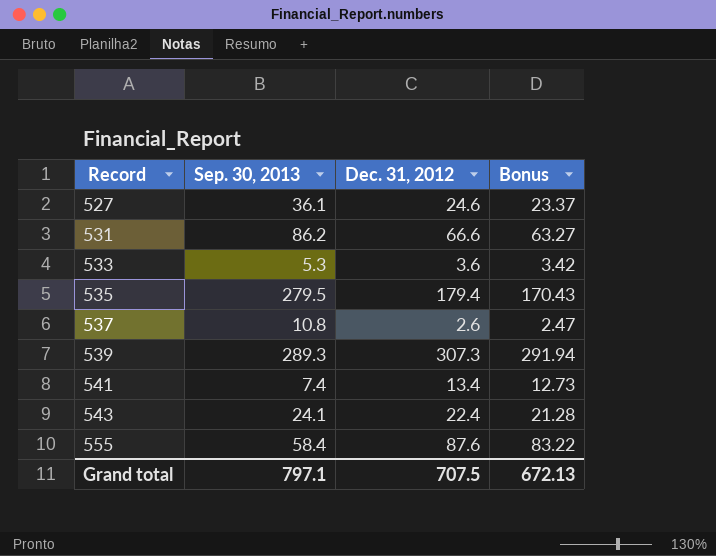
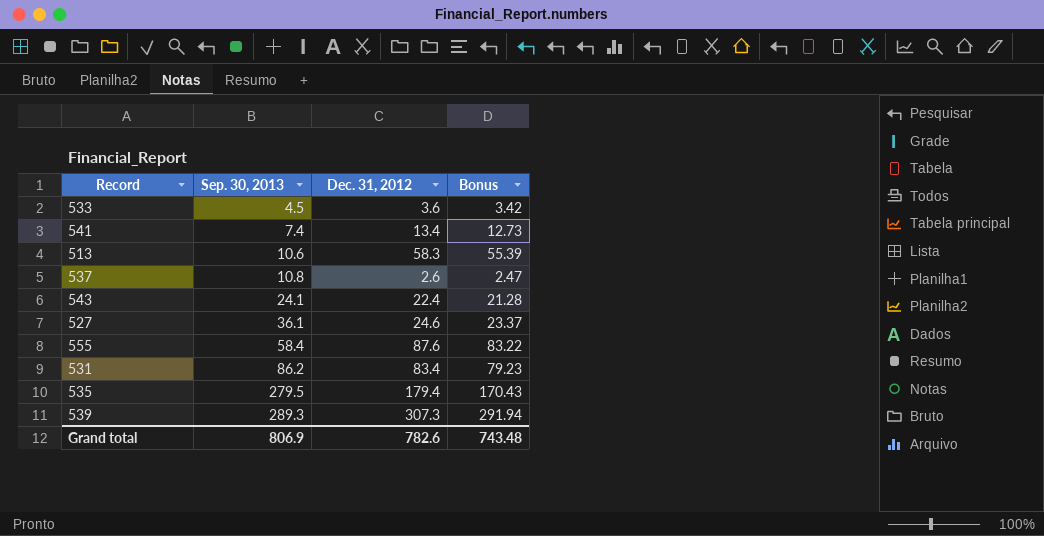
row order: Record ascending -> Sep. 30, 2013 ascending
533 | Sep. 30, 2013: 5.3 -> 4.5
row 513: none -> 10.6 | 58.3 | 55.39
531 | Dec. 31, 2012: 66.6 -> 83.4
531 | Bonus: 63.27 -> 79.23
Grand total | Sep. 30, 2013: 797.1 -> 806.9
Grand total | Dec. 31, 2012: 707.5 -> 782.6
Grand total | Bonus: 672.13 -> 743.48

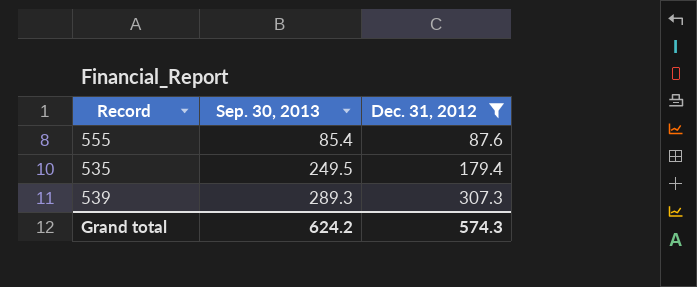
filter: none -> Dec. 31, 2012 >= 87.6
column Bonus | formula: [Dec. 31, 2012] * 0.95 -> none
555 | Sep. 30, 2013: 58.4 -> 85.4
535 | Sep. 30, 2013: 279.5 -> 249.5
Grand total | Sep. 30, 2013: 806.9 -> 624.2
Grand total | Dec. 31, 2012: 782.6 -> 574.3

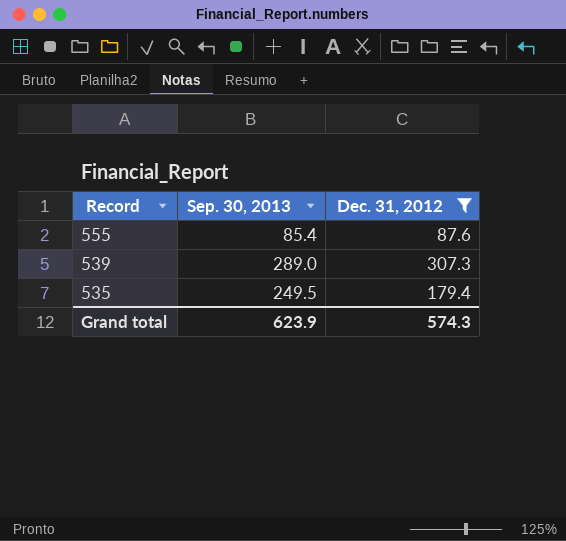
row order: Sep. 30, 2013 ascending -> Record descending
539 | Sep. 30, 2013: 289.3 -> 289.0
Grand total | Sep. 30, 2013: 624.2 -> 623.9

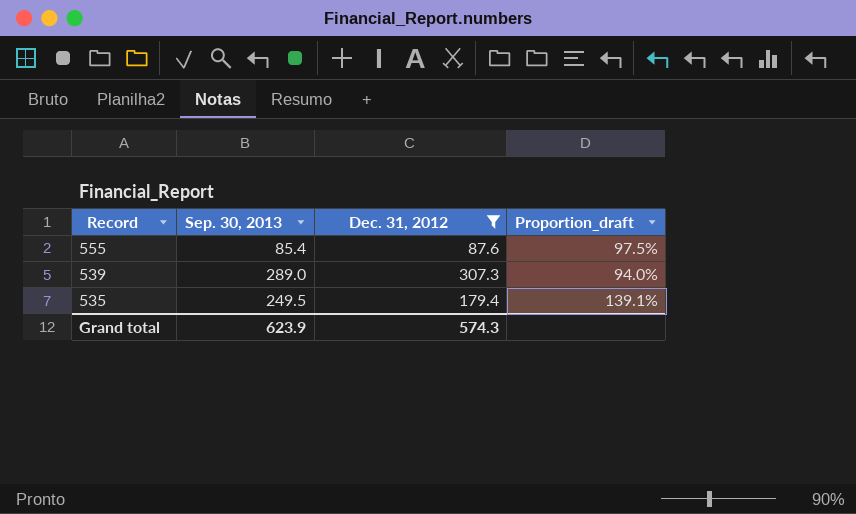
column Proportion_draft | formula: none -> [Sep. 30, 2013] / [Dec. 31, 2012]

